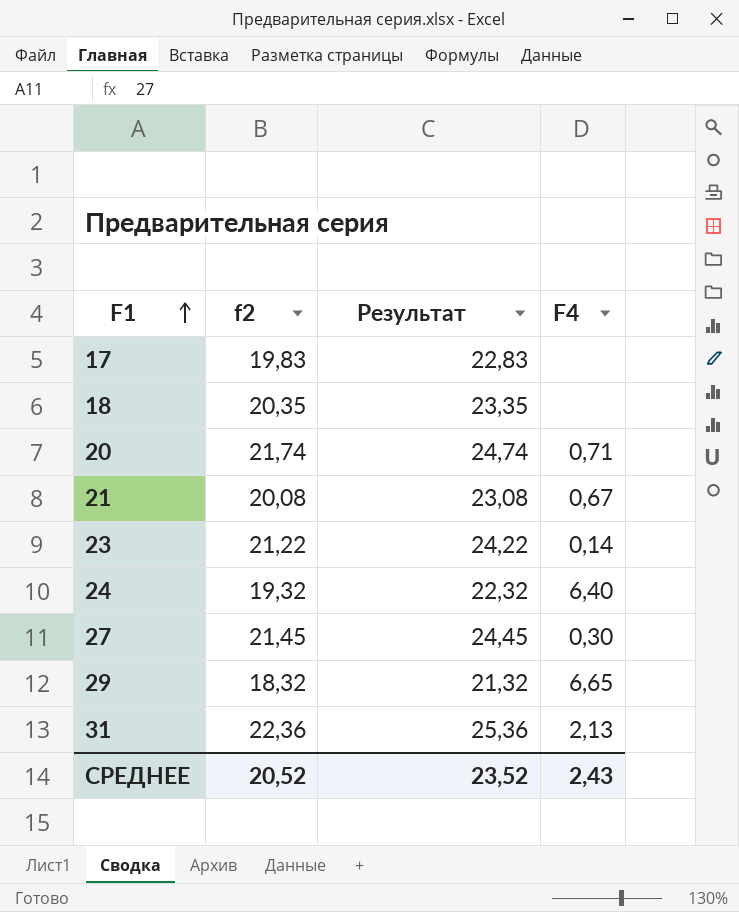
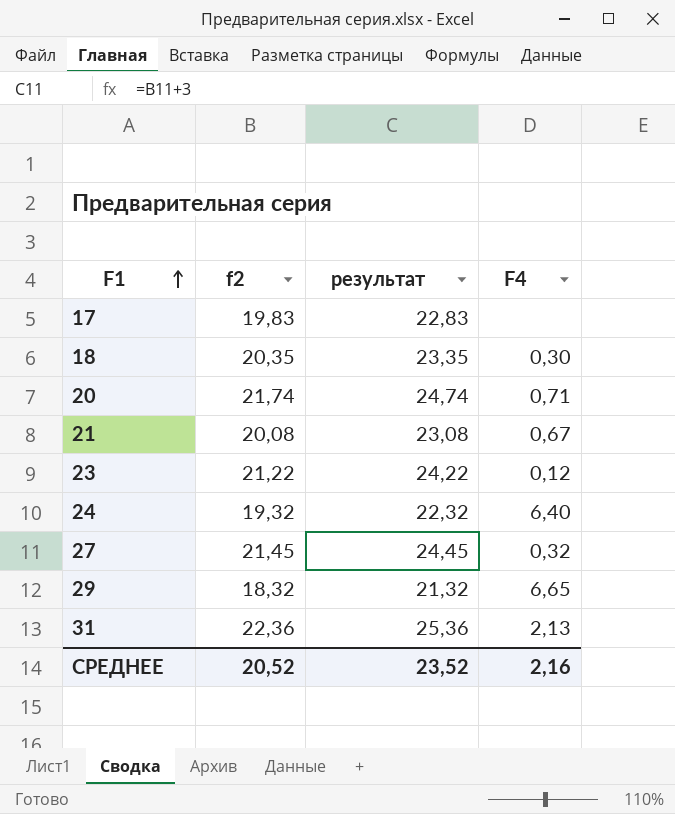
column name: Результат -> результат
18 | F4: none -> 0,30
23 | F4: 0,14 -> 0,12
27 | F4: 0,30 -> 0,32
СРЕДНЕЕ | F4: 2,43 -> 2,16

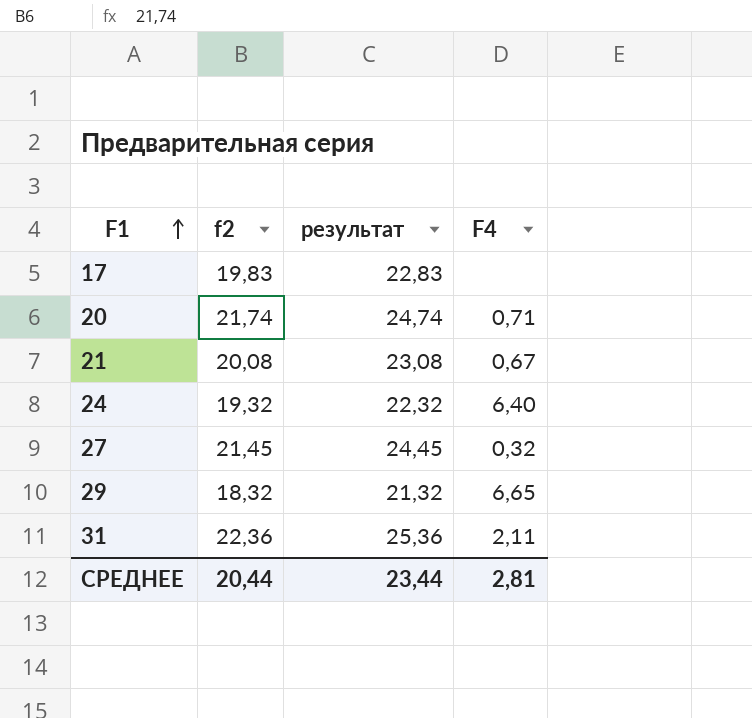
row 18: 20,35 | 23,35 | 0,30 -> none
row 23: 21,22 | 24,22 | 0,12 -> none
31 | F4: 2,13 -> 2,11
СРЕДНЕЕ | f2: 20,52 -> 20,44
СРЕДНЕЕ | результат: 23,52 -> 23,44
СРЕДНЕЕ | F4: 2,16 -> 2,81

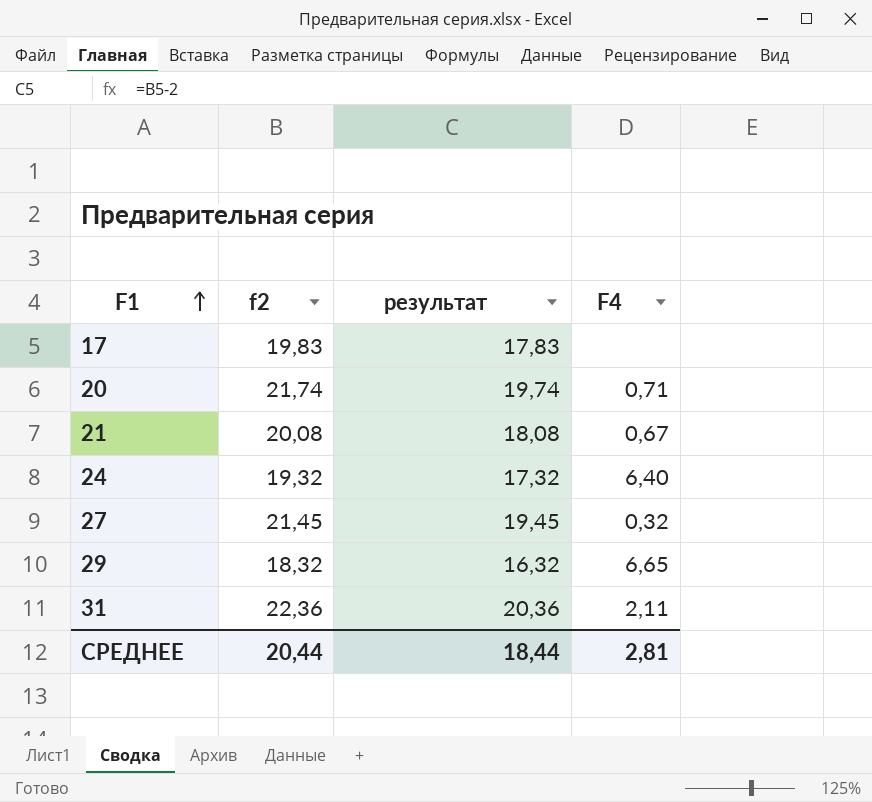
column результат | formula: [f2] + 3 -> [f2] - 2
СРЕДНЕЕ | результат: 23,44 -> 18,44

